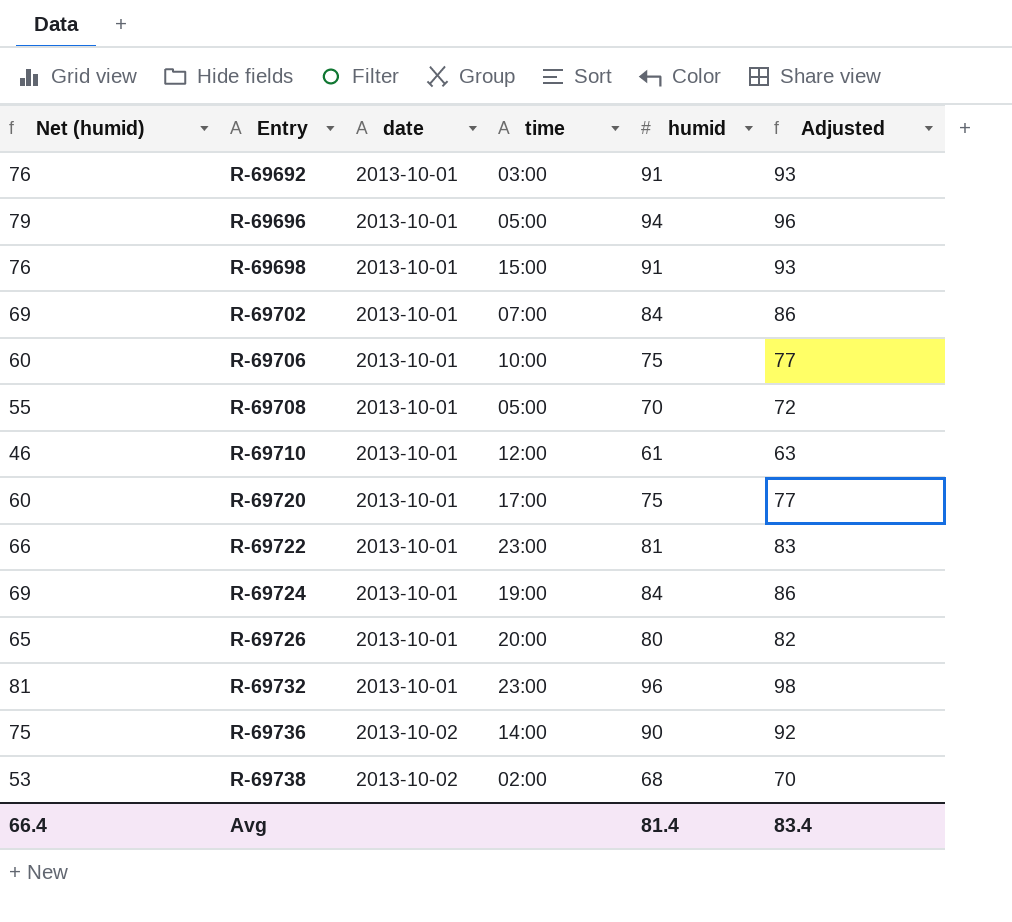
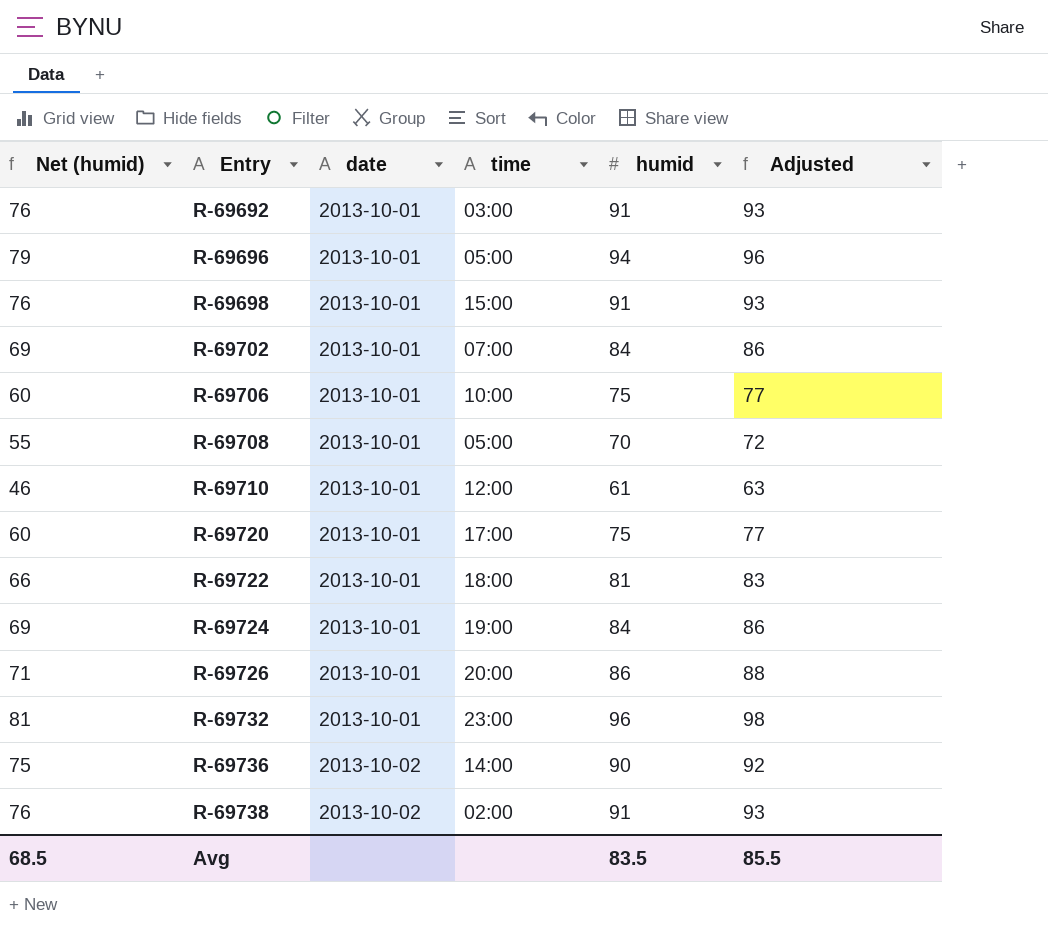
R-69722 | time: 23:00 -> 18:00
R-69726 | Net (humid): 65 -> 71
R-69726 | humid: 80 -> 86
R-69726 | Adjusted: 82 -> 88
R-69738 | Net (humid): 53 -> 76
R-69738 | humid: 68 -> 91
R-69738 | Adjusted: 70 -> 93
Avg | Net (humid): 66.4 -> 68.5
Avg | humid: 81.4 -> 83.5
Avg | Adjusted: 83.4 -> 85.5

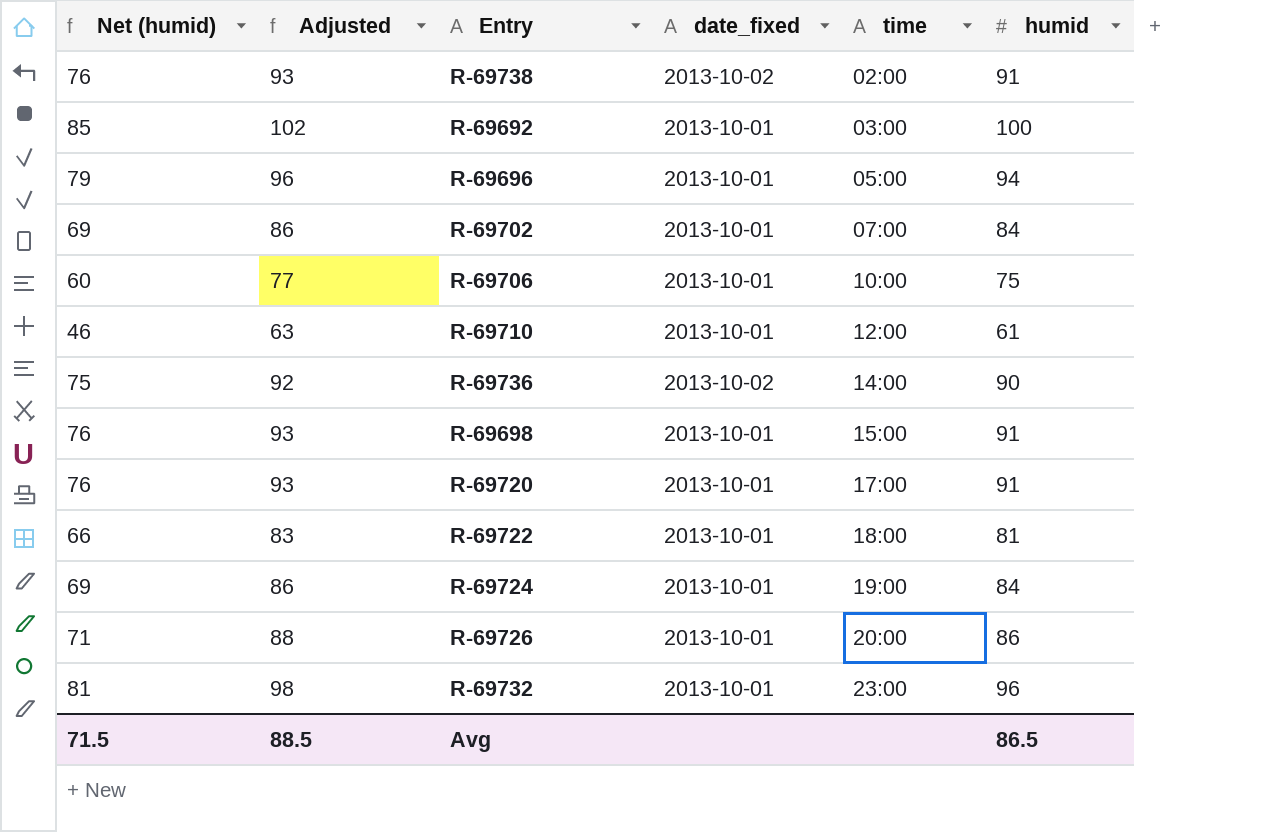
row order: Entry ascending -> time ascending
column Adjusted | position: 6 -> 2
column name: date -> date_fixed
row R-69708: 55 | 2013-10-01 | 05:00 | 70 | 72 -> none
R-69692 | Net (humid): 76 -> 85
R-69692 | Adjusted: 93 -> 102
R-69692 | humid: 91 -> 100
R-69720 | Net (humid): 60 -> 76
R-69720 | Adjusted: 77 -> 93
R-69720 | humid: 75 -> 91
Avg | Net (humid): 68.5 -> 71.5
Avg | Adjusted: 85.5 -> 88.5
Avg | humid: 83.5 -> 86.5

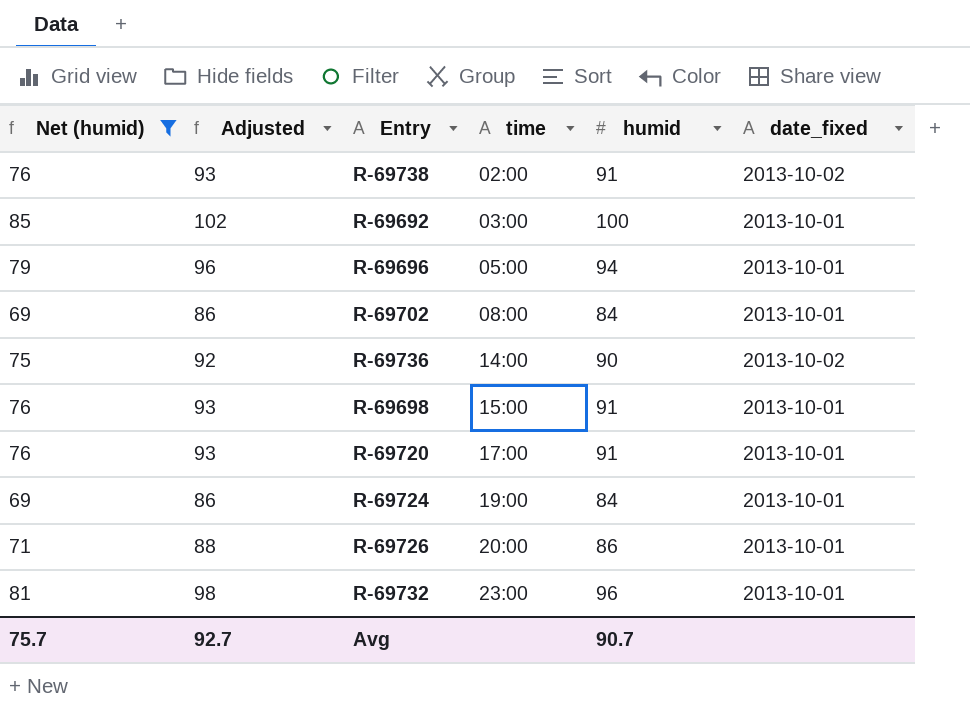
filter: none -> Net (humid) >= 69
column date_fixed | position: 4 -> 6
R-69702 | time: 07:00 -> 08:00
Avg | Net (humid): 71.5 -> 75.7
Avg | Adjusted: 88.5 -> 92.7
Avg | humid: 86.5 -> 90.7

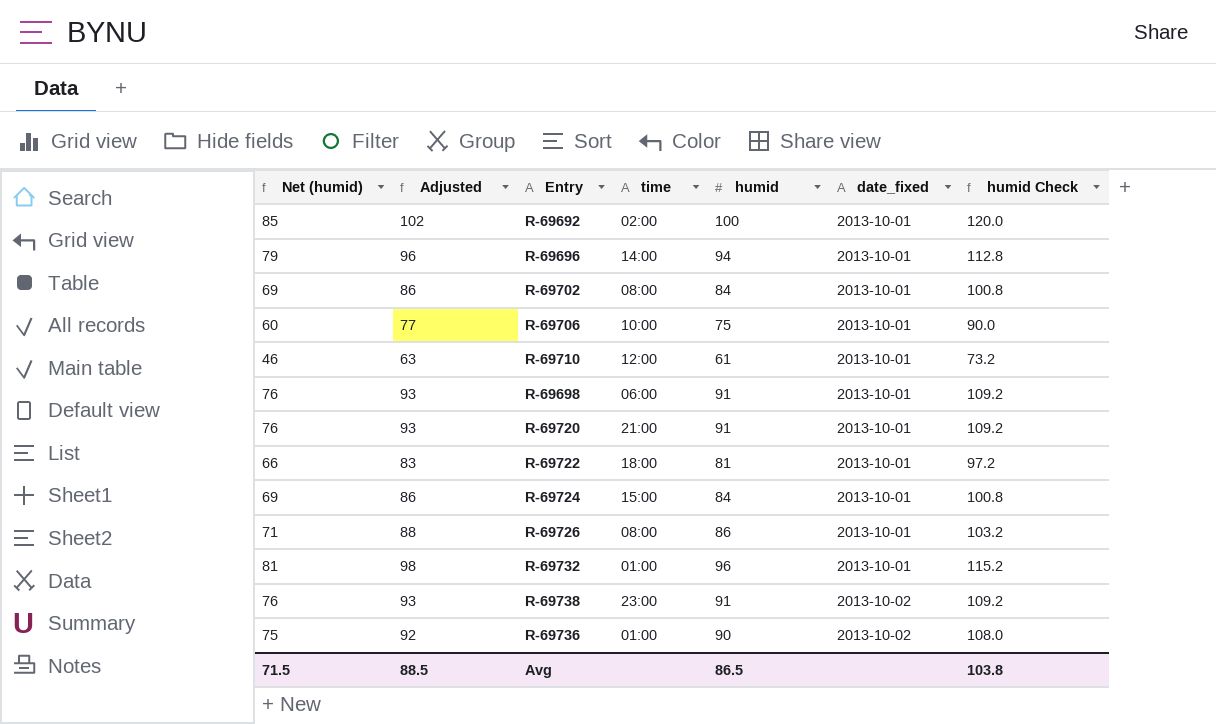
filter: Net (humid) >= 69 -> none
row order: time ascending -> date_fixed ascending
column humid Check | formula: none -> [humid] * 1.2
R-69692 | time: 03:00 -> 02:00
R-69696 | time: 05:00 -> 14:00
R-69698 | time: 15:00 -> 06:00
R-69720 | time: 17:00 -> 21:00
R-69724 | time: 19:00 -> 15:00
R-69726 | time: 20:00 -> 08:00
R-69732 | time: 23:00 -> 01:00
R-69738 | time: 02:00 -> 23:00
R-69736 | time: 14:00 -> 01:00
Avg | Net (humid): 75.7 -> 71.5
Avg | Adjusted: 92.7 -> 88.5
Avg | humid: 90.7 -> 86.5

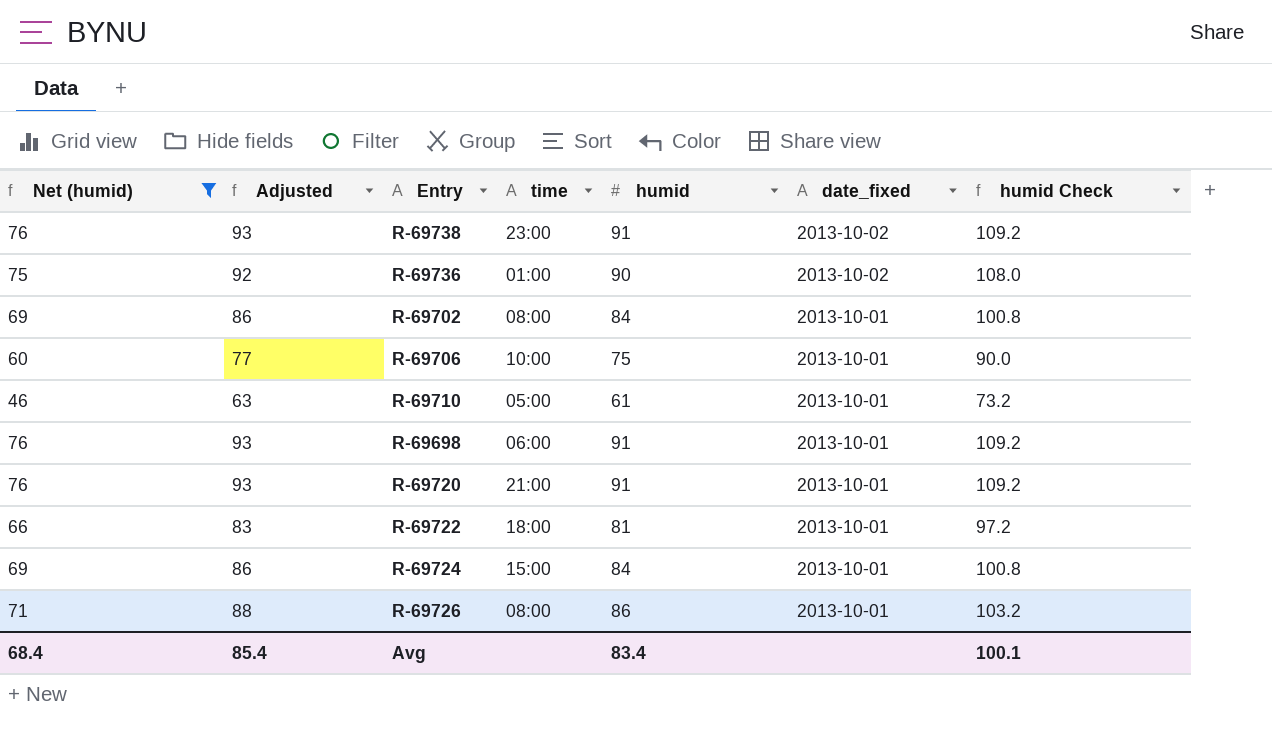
filter: none -> Net (humid) <= 76
row order: date_fixed ascending -> date_fixed descending
R-69710 | time: 12:00 -> 05:00
Avg | Net (humid): 71.5 -> 68.4
Avg | Adjusted: 88.5 -> 85.4
Avg | humid: 86.5 -> 83.4
Avg | humid Check: 103.8 -> 100.1

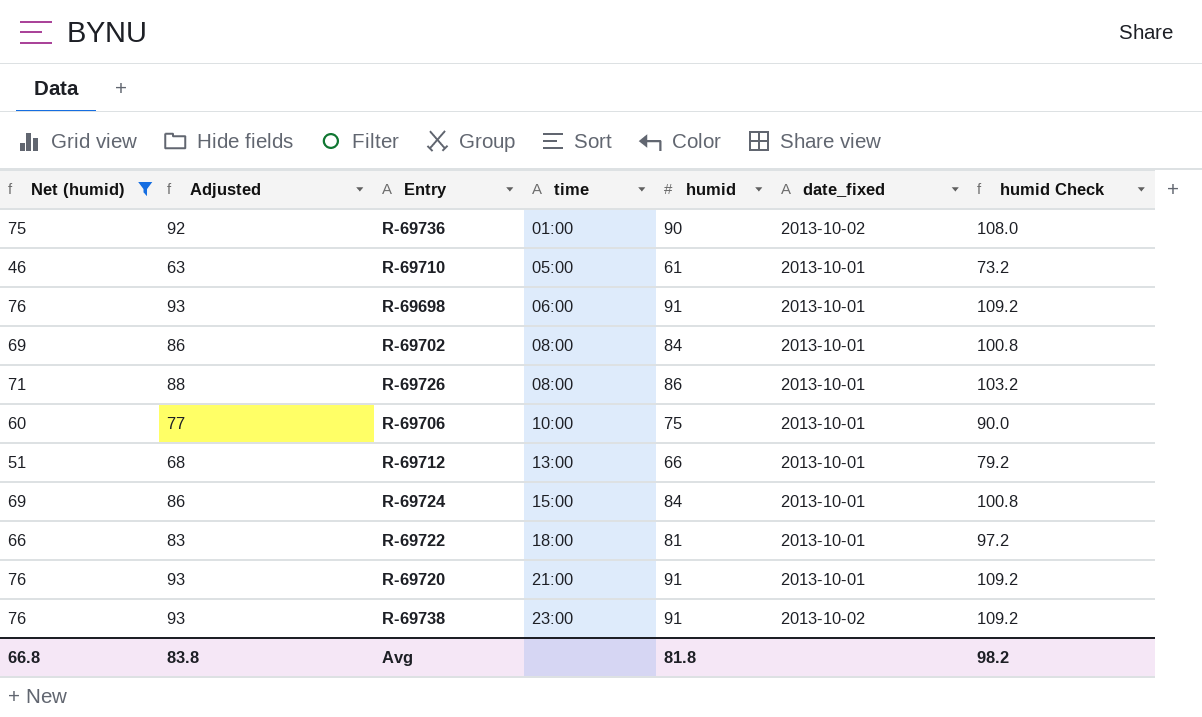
row order: date_fixed descending -> time ascending
row R-69712: none -> 51 | 68 | 13:00 | 66 | 2013-10-01 | 79.2
Avg | Net (humid): 68.4 -> 66.8
Avg | Adjusted: 85.4 -> 83.8
Avg | humid: 83.4 -> 81.8
Avg | humid Check: 100.1 -> 98.2

